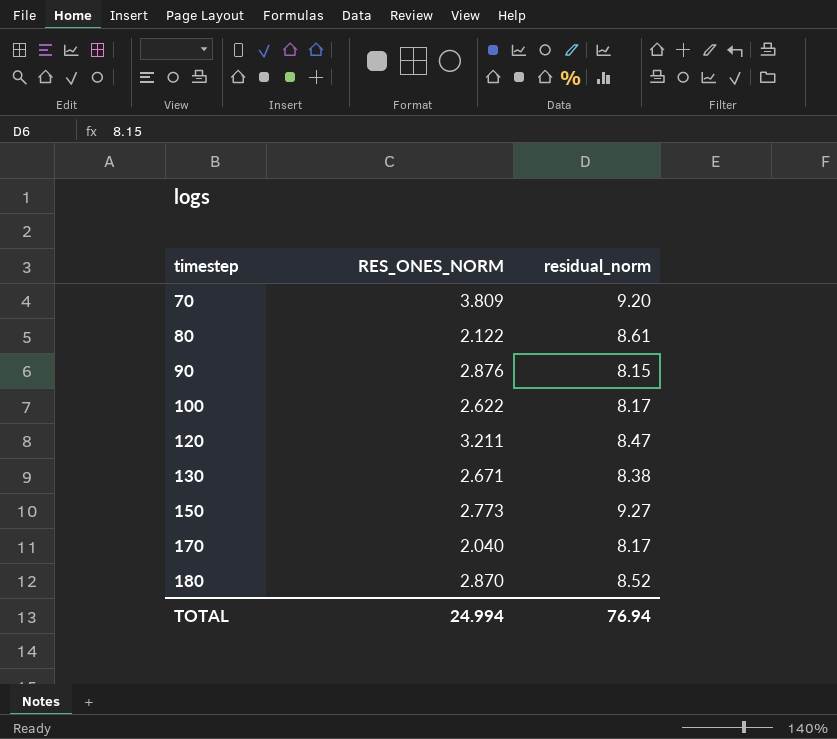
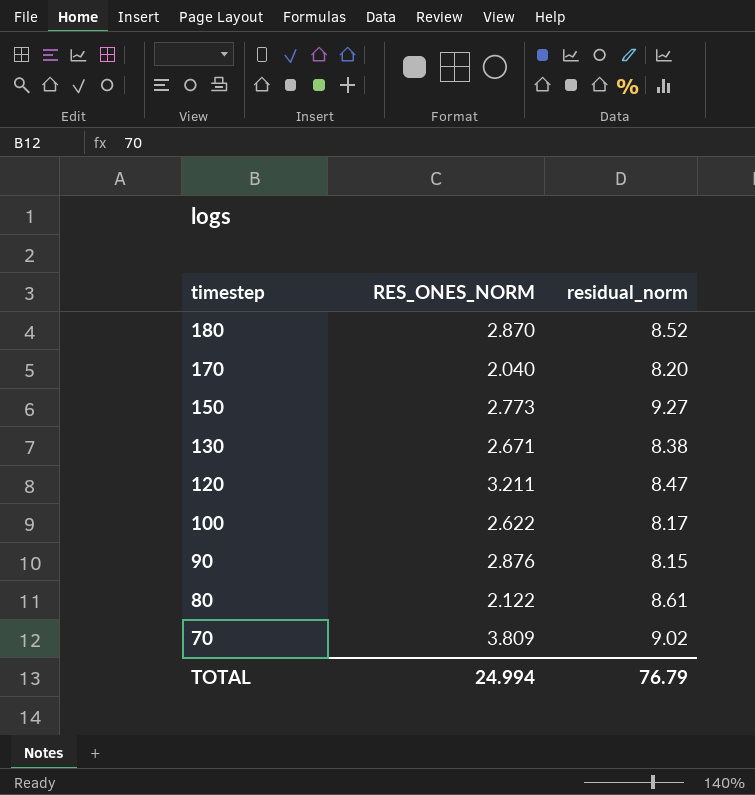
row order: timestep ascending -> timestep descending
170 | residual_norm: 8.17 -> 8.20
70 | residual_norm: 9.20 -> 9.02
TOTAL | residual_norm: 76.94 -> 76.79

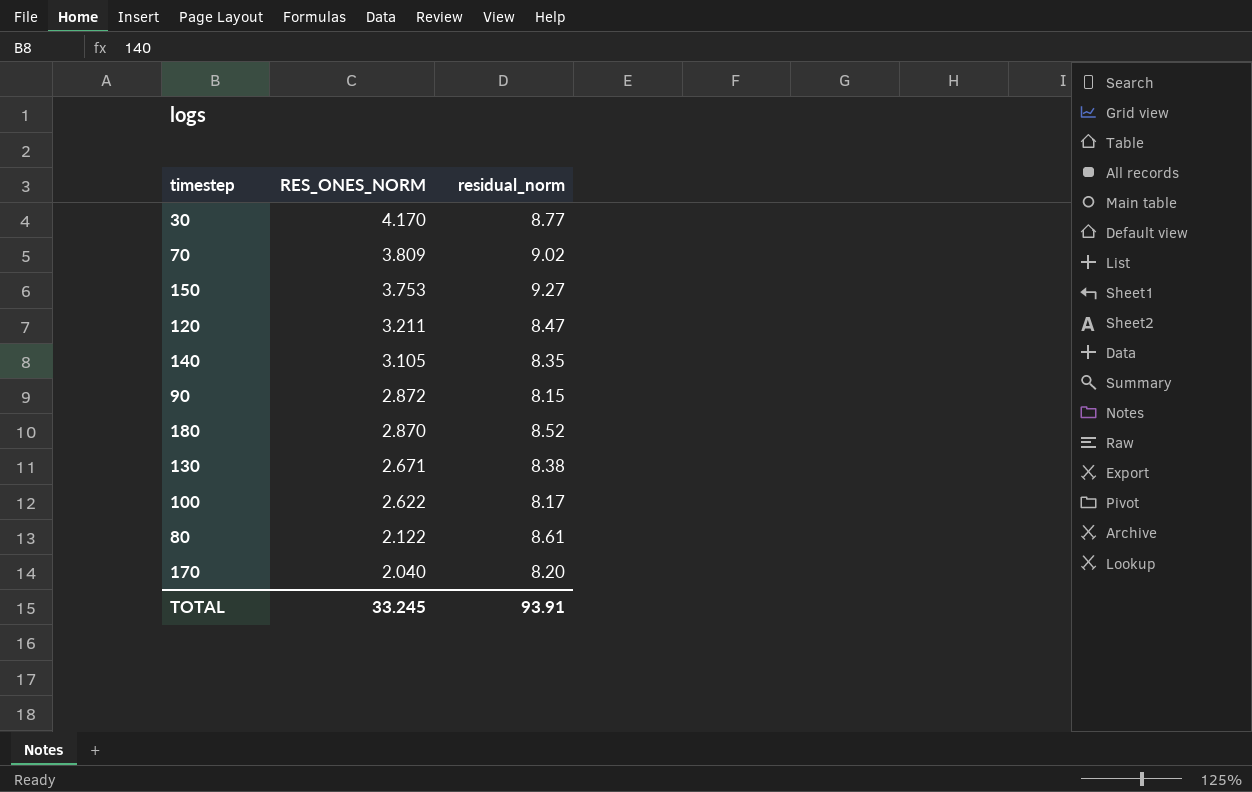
row order: timestep descending -> RES_ONES_NORM descending
row 30: none -> 4.170 | 8.77
150 | RES_ONES_NORM: 2.773 -> 3.753
row 140: none -> 3.105 | 8.35
90 | RES_ONES_NORM: 2.876 -> 2.872
TOTAL | RES_ONES_NORM: 24.994 -> 33.245
TOTAL | residual_norm: 76.79 -> 93.91

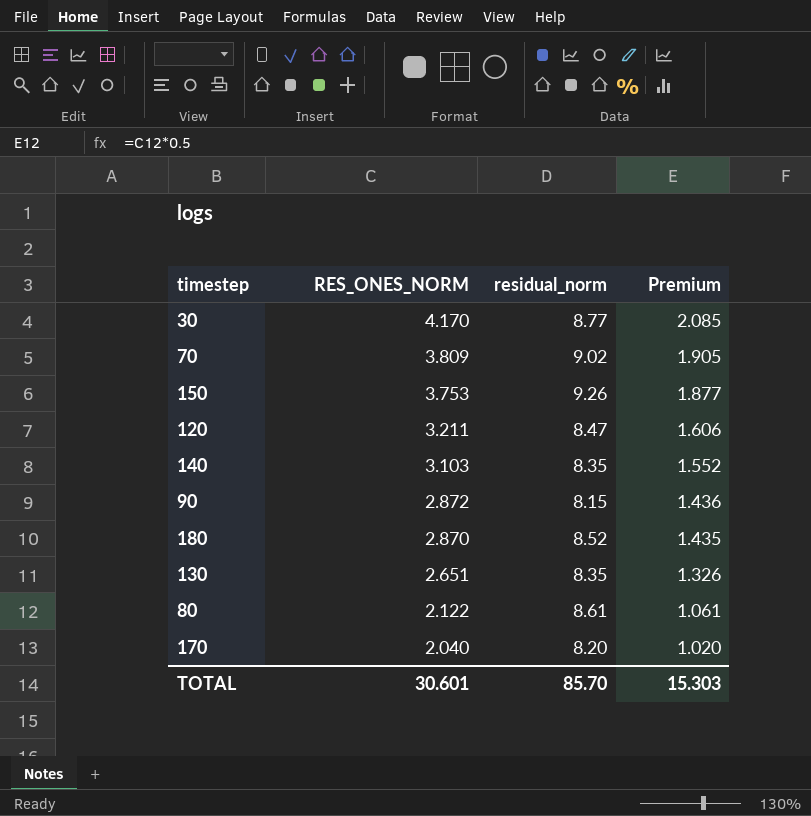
column Premium | formula: none -> [RES_ONES_NORM] * 0.5
row 100: 2.622 | 8.17 -> none
150 | residual_norm: 9.27 -> 9.26
140 | RES_ONES_NORM: 3.105 -> 3.103
130 | RES_ONES_NORM: 2.671 -> 2.651
130 | residual_norm: 8.38 -> 8.35
TOTAL | RES_ONES_NORM: 33.245 -> 30.601
TOTAL | residual_norm: 93.91 -> 85.70

